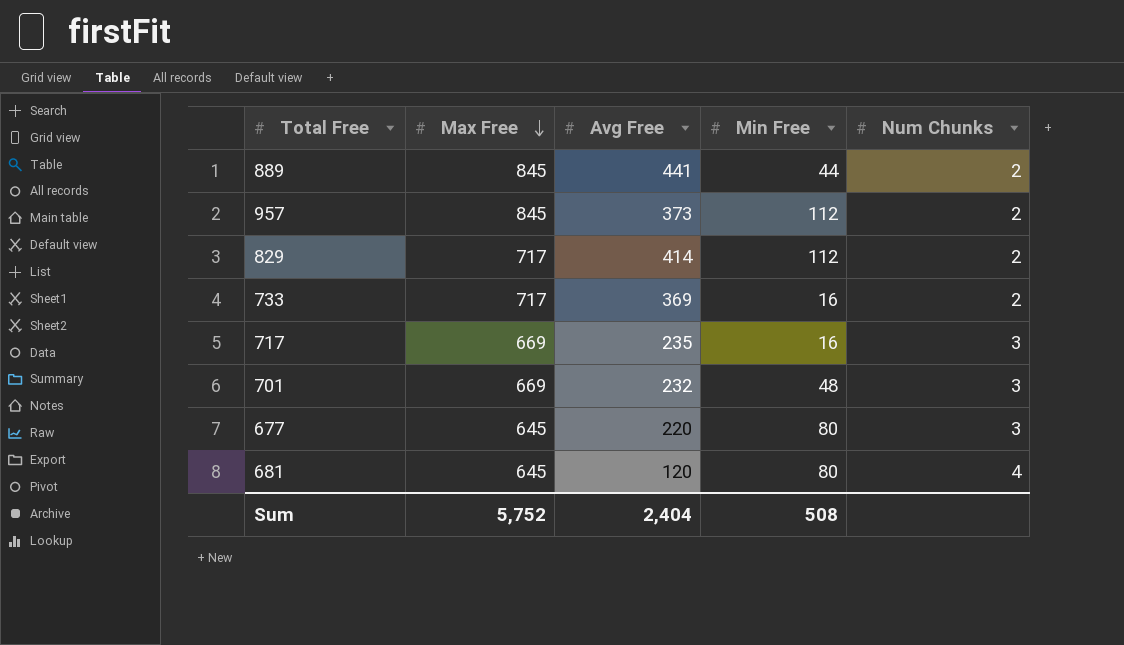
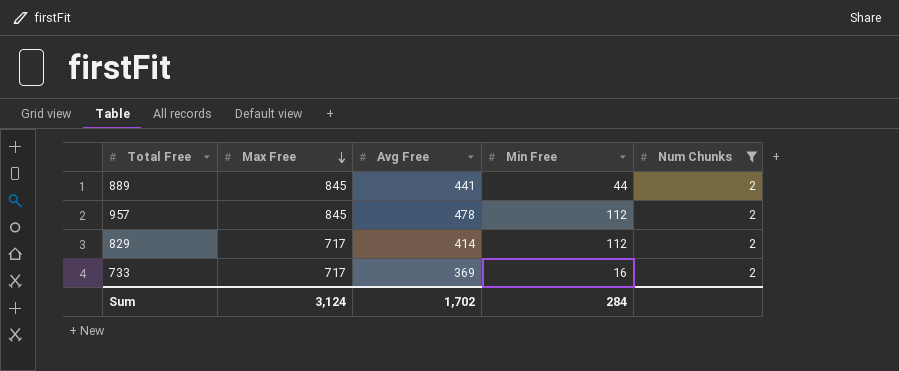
filter: none -> Num Chunks = 2
957 | Avg Free: 373 -> 478
Sum | Max Free: 5,752 -> 3,124
Sum | Avg Free: 2,404 -> 1,702
Sum | Min Free: 508 -> 284

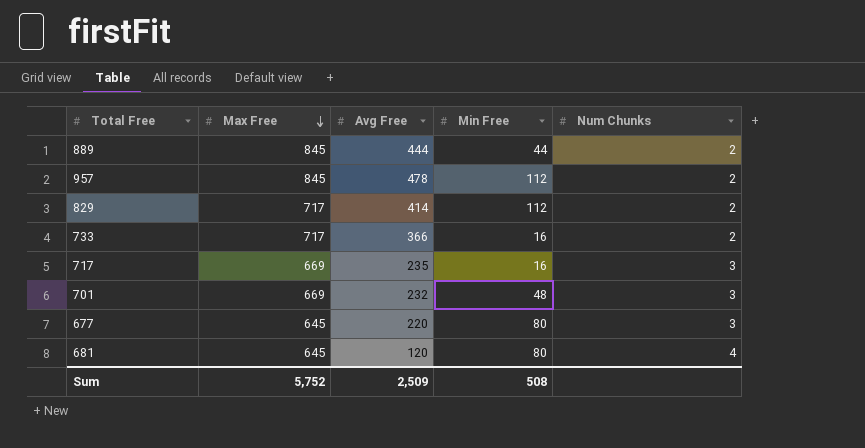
filter: Num Chunks = 2 -> none
889 | Avg Free: 441 -> 444
733 | Avg Free: 369 -> 366
Sum | Max Free: 3,124 -> 5,752
Sum | Avg Free: 1,702 -> 2,509
Sum | Min Free: 284 -> 508

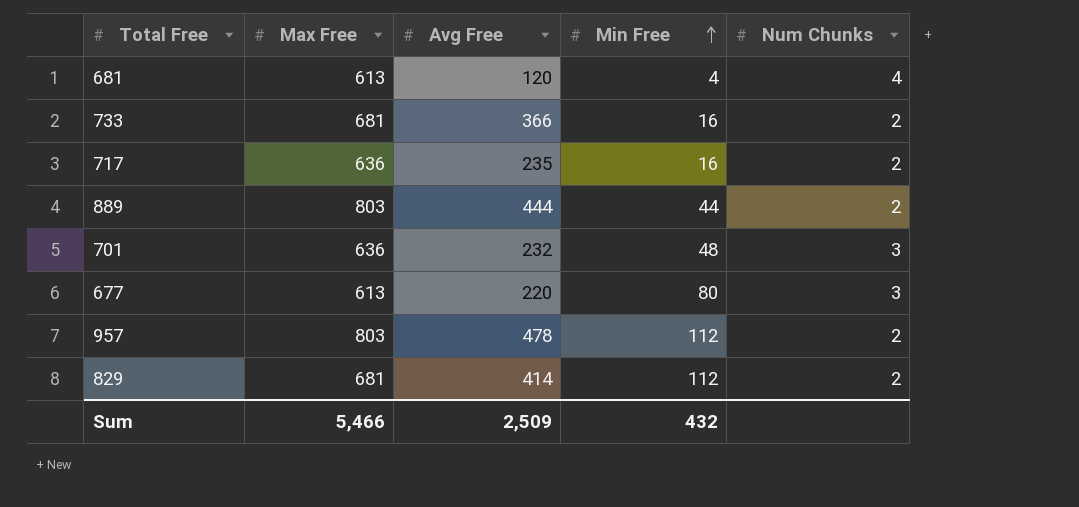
row order: Max Free descending -> Min Free ascending
681 | Max Free: 645 -> 613
681 | Min Free: 80 -> 4
733 | Max Free: 717 -> 681
717 | Max Free: 669 -> 636
717 | Num Chunks: 3 -> 2
889 | Max Free: 845 -> 803
701 | Max Free: 669 -> 636
677 | Max Free: 645 -> 613
957 | Max Free: 845 -> 803
829 | Max Free: 717 -> 681
Sum | Max Free: 5,752 -> 5,466
Sum | Min Free: 508 -> 432

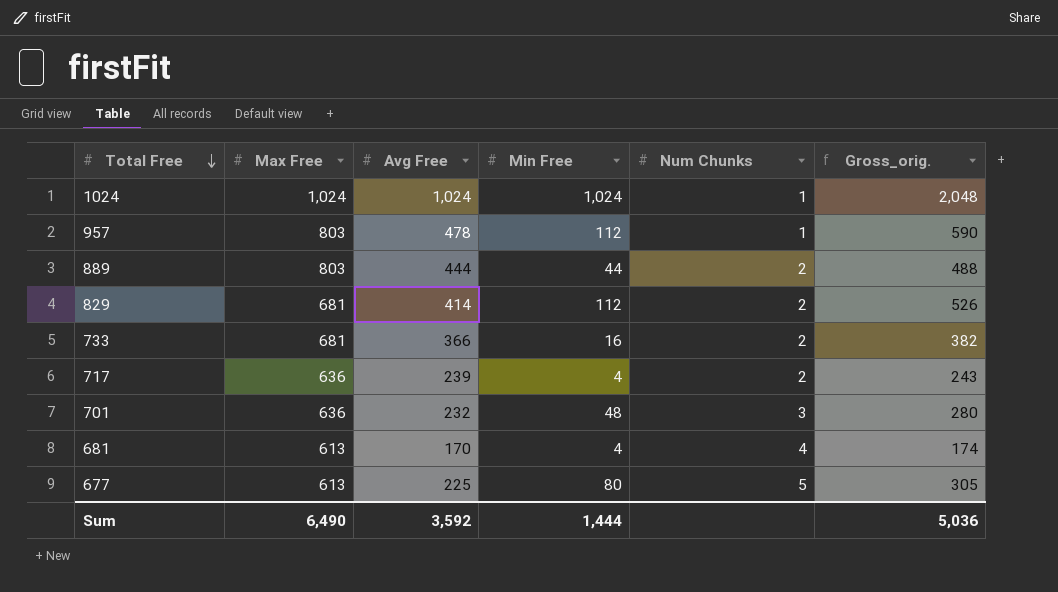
row order: Min Free ascending -> Total Free descending
column Gross_orig. | formula: none -> [Avg Free] + [Min Free]
row 1024: none -> 1,024 | 1,024 | 1,024 | 1 | 2,048
957 | Num Chunks: 2 -> 1
717 | Avg Free: 235 -> 239
717 | Min Free: 16 -> 4
681 | Avg Free: 120 -> 170
677 | Avg Free: 220 -> 225
677 | Num Chunks: 3 -> 5
Sum | Max Free: 5,466 -> 6,490
Sum | Avg Free: 2,509 -> 3,592
Sum | Min Free: 432 -> 1,444

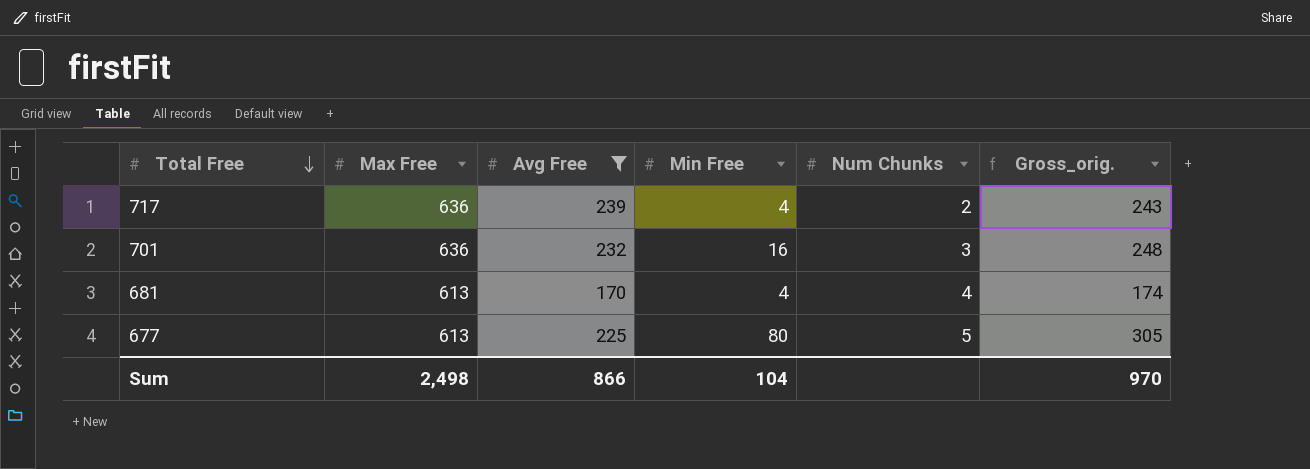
filter: none -> Avg Free <= 239
701 | Min Free: 48 -> 16
701 | Gross_orig.: 280 -> 248
Sum | Max Free: 6,490 -> 2,498
Sum | Avg Free: 3,592 -> 866
Sum | Min Free: 1,444 -> 104
Sum | Gross_orig.: 5,036 -> 970

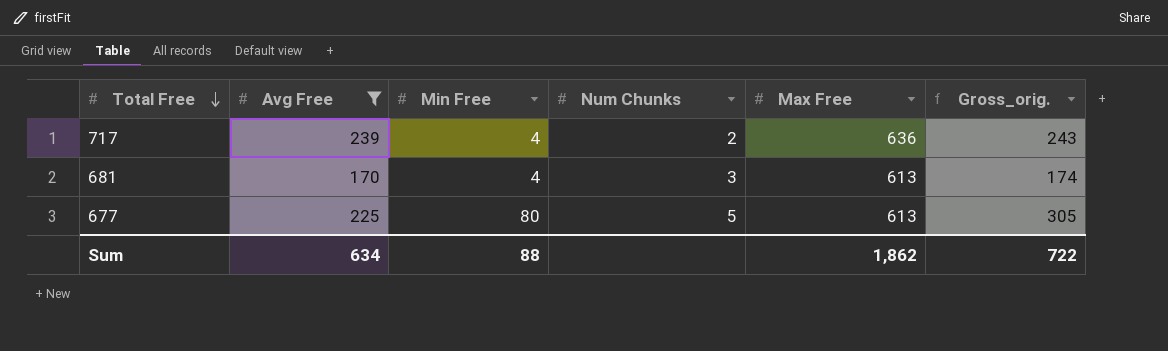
column Max Free | position: 2 -> 5
row 701: 636 | 232 | 16 | 3 | 248 -> none
681 | Num Chunks: 4 -> 3
Sum | Avg Free: 866 -> 634
Sum | Min Free: 104 -> 88
Sum | Max Free: 2,498 -> 1,862
Sum | Gross_orig.: 970 -> 722

